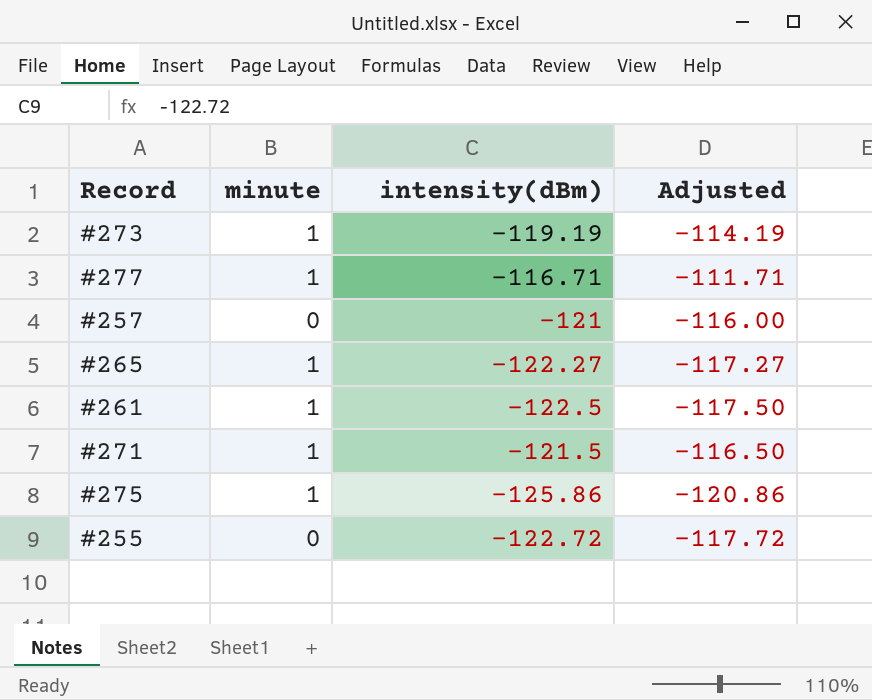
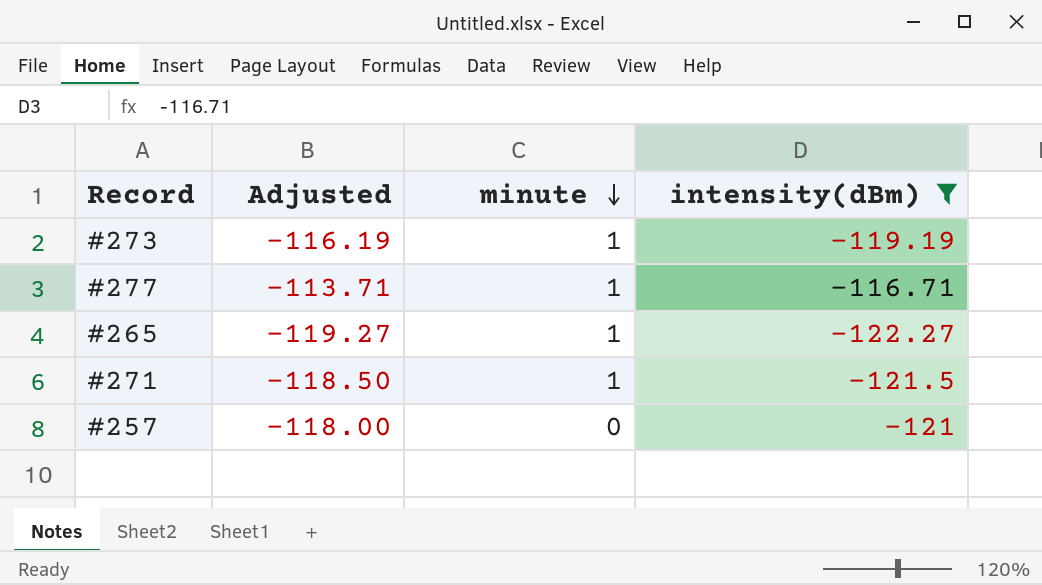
filter: none -> intensity(dBm) >= -122.27
row order: none -> minute descending
column Adjusted | formula: [intensity(dBm)] + 5 -> [intensity(dBm)] + 3
column Adjusted | position: 4 -> 2

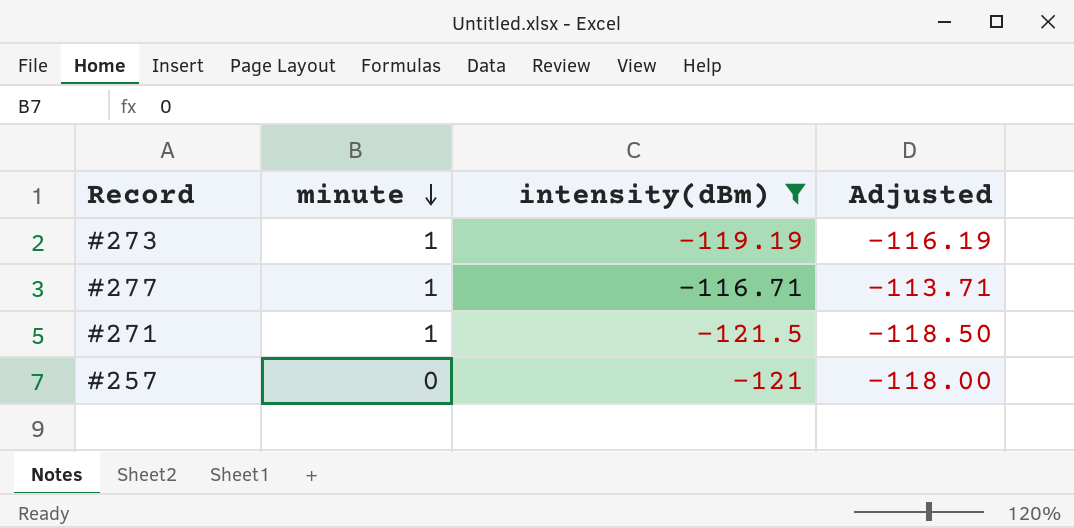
column Adjusted | position: 2 -> 4
row #265: -119.27 | 1 | -122.27 -> none

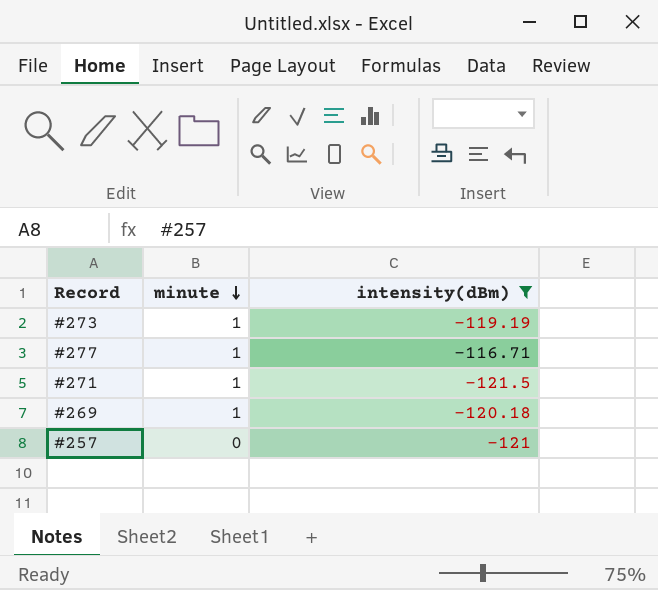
column Adjusted | formula: [intensity(dBm)] + 3 -> none
row #269: none -> 1 | -120.18

